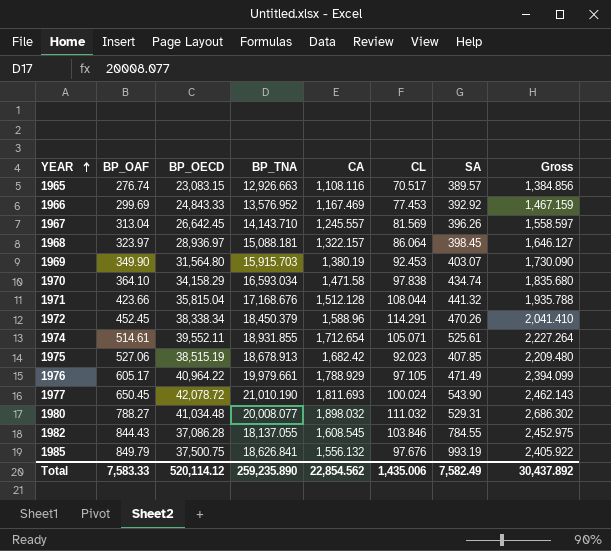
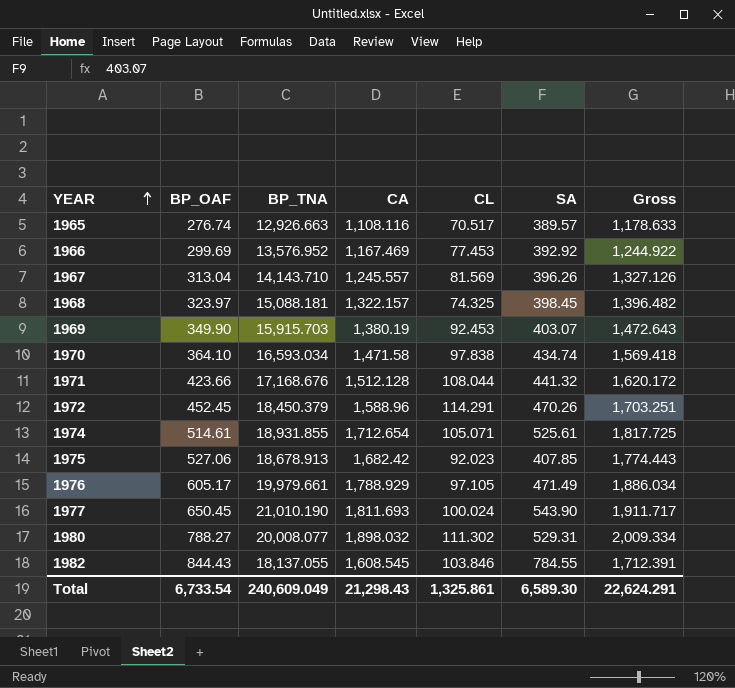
column BP_OECD | position: 3 -> none
column Gross | formula: [BP_OAF] + [CA] -> [CA] + [CL]
row 1985: 849.79 | 37,500.75 | 18,626.841 | 1,556.132 | 97.676 | 993.19 | 2,405.922 -> none
1968 | CL: 86.064 -> 74.325
1980 | CL: 111.032 -> 111.302
Total | BP_OAF: 7,583.33 -> 6,733.54
Total | BP_TNA: 259,235.890 -> 240,609.049
Total | CA: 22,854.562 -> 21,298.43
Total | CL: 1,435.006 -> 1,325.861
Total | SA: 7,582.49 -> 6,589.30
Total | Gross: 30,437.892 -> 22,624.291

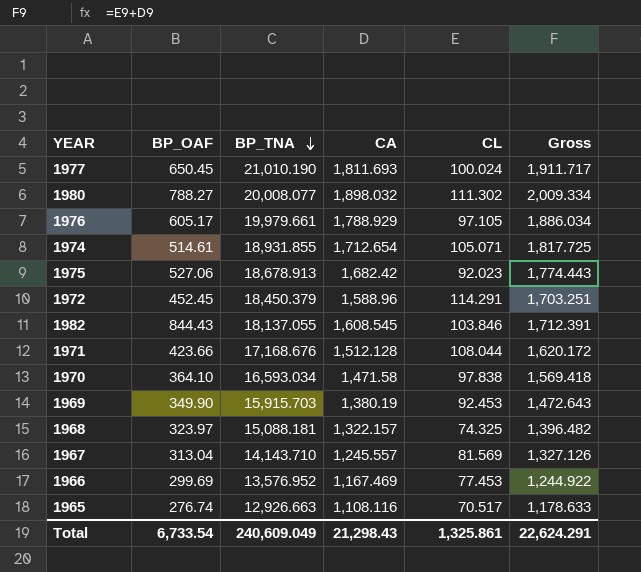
row order: YEAR ascending -> BP_TNA descending
column SA | position: 6 -> none

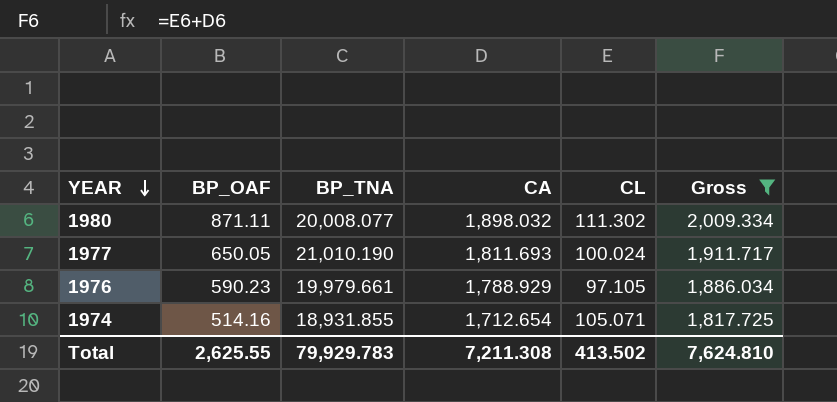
filter: none -> Gross >= 1,817.725
row order: BP_TNA descending -> YEAR descending
1980 | BP_OAF: 788.27 -> 871.11
1977 | BP_OAF: 650.45 -> 650.05
1976 | BP_OAF: 605.17 -> 590.23
1974 | BP_OAF: 514.61 -> 514.16
Total | BP_OAF: 6,733.54 -> 2,625.55
Total | BP_TNA: 240,609.049 -> 79,929.783
Total | CA: 21,298.43 -> 7,211.308
Total | CL: 1,325.861 -> 413.502
Total | Gross: 22,624.291 -> 7,624.810

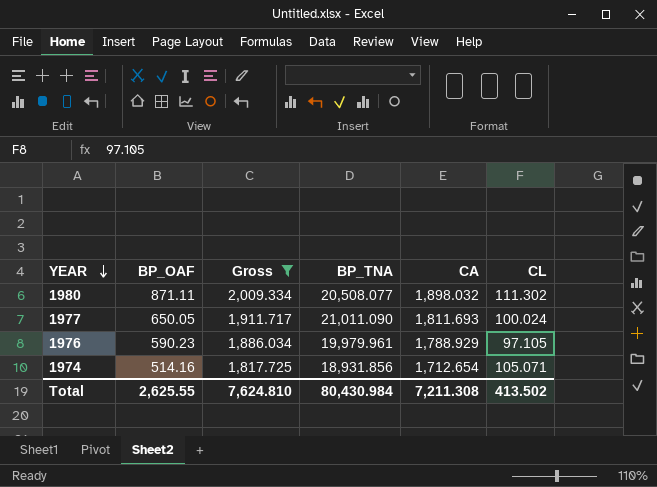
column Gross | position: 6 -> 3
1980 | BP_TNA: 20,008.077 -> 20,508.077
1977 | BP_TNA: 21,010.190 -> 21,011.090
1976 | BP_TNA: 19,979.661 -> 19,979.961
1974 | BP_TNA: 18,931.855 -> 18,931.856
Total | BP_TNA: 79,929.783 -> 80,430.984

